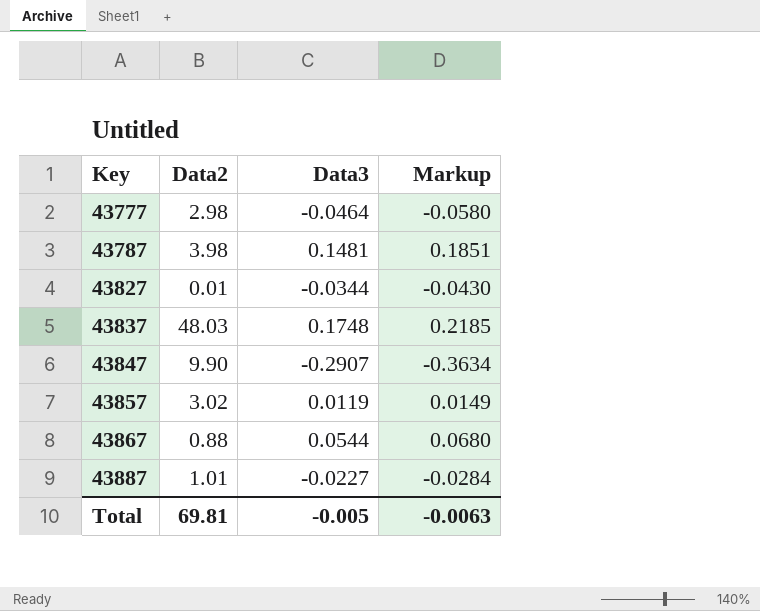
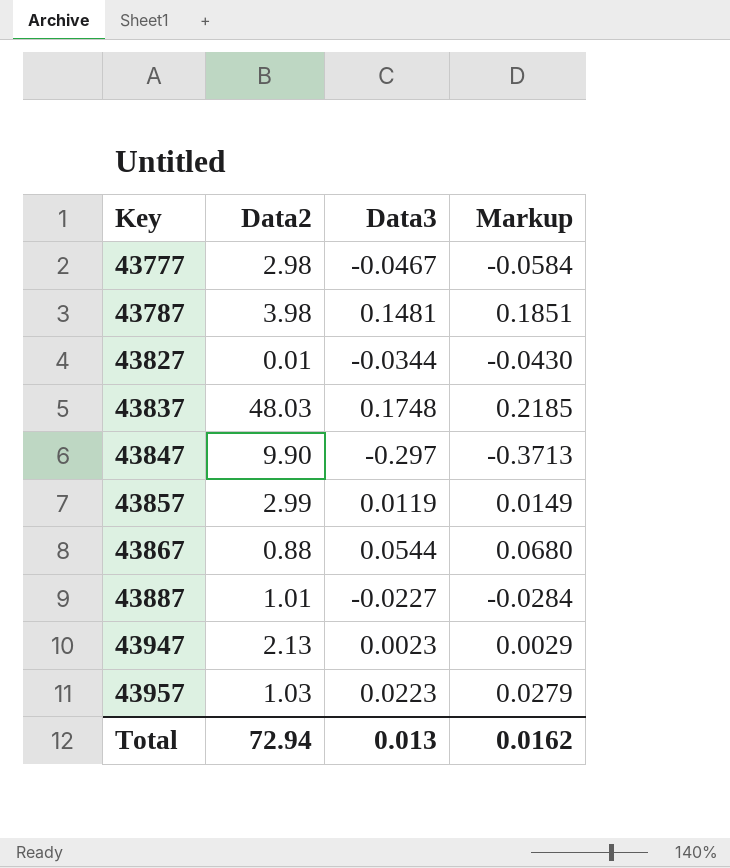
43777 | Data3: -0.0464 -> -0.0467
43777 | Markup: -0.0580 -> -0.0584
43847 | Data3: -0.2907 -> -0.297
43847 | Markup: -0.3634 -> -0.3713
43857 | Data2: 3.02 -> 2.99
row 43947: none -> 2.13 | 0.0023 | 0.0029
row 43957: none -> 1.03 | 0.0223 | 0.0279
Total | Data2: 69.81 -> 72.94
Total | Data3: -0.005 -> 0.013
Total | Markup: -0.0063 -> 0.0162

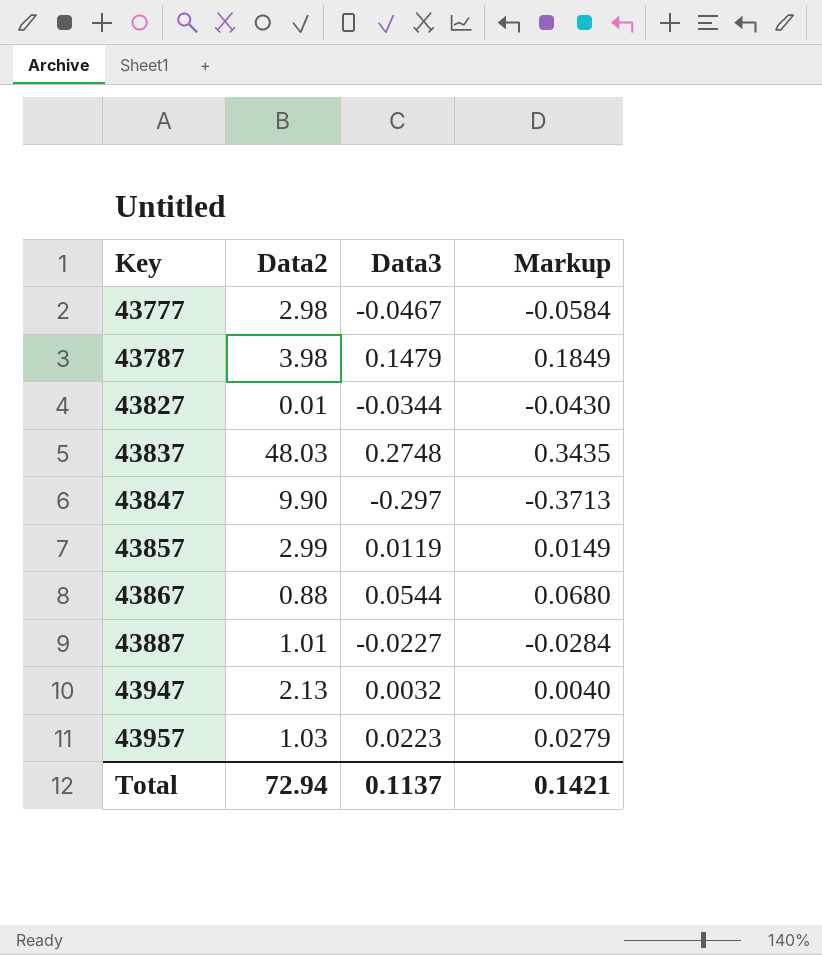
43787 | Data3: 0.1481 -> 0.1479
43787 | Markup: 0.1851 -> 0.1849
43837 | Data3: 0.1748 -> 0.2748
43837 | Markup: 0.2185 -> 0.3435
43947 | Data3: 0.0023 -> 0.0032
43947 | Markup: 0.0029 -> 0.0040
Total | Data3: 0.013 -> 0.1137
Total | Markup: 0.0162 -> 0.1421

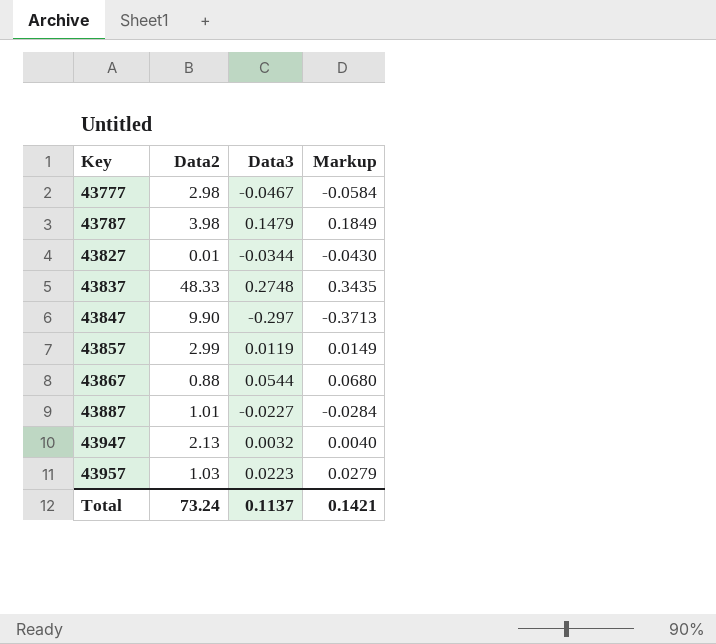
43837 | Data2: 48.03 -> 48.33
Total | Data2: 72.94 -> 73.24

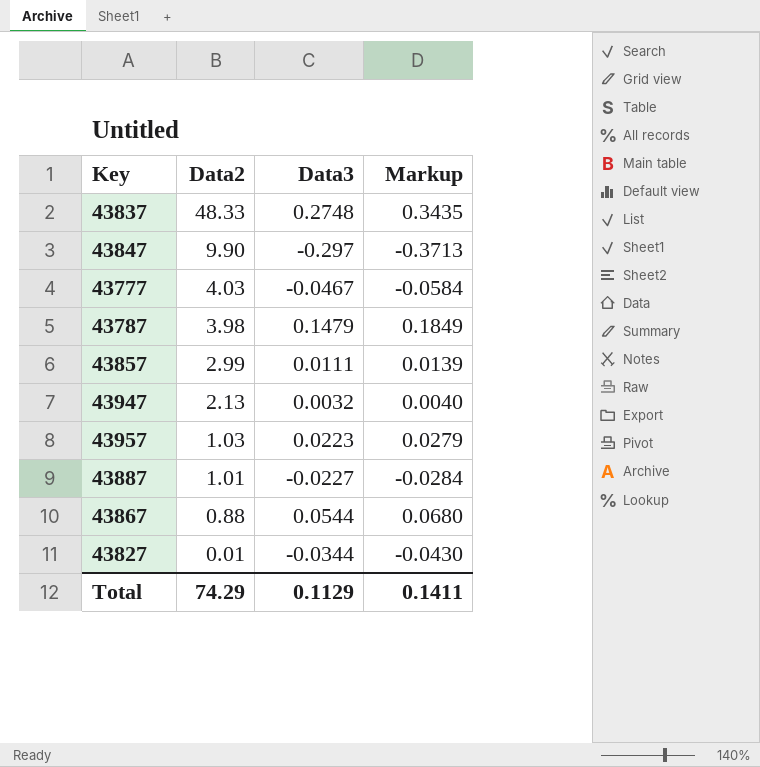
row order: Key ascending -> Data2 descending
43777 | Data2: 2.98 -> 4.03
43857 | Data3: 0.0119 -> 0.0111
43857 | Markup: 0.0149 -> 0.0139
Total | Data2: 73.24 -> 74.29
Total | Data3: 0.1137 -> 0.1129
Total | Markup: 0.1421 -> 0.1411

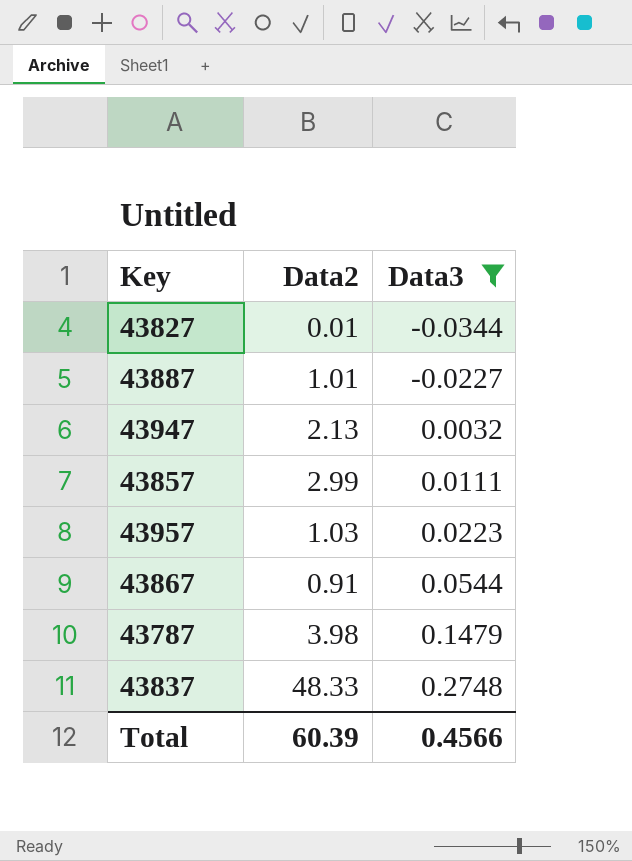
filter: none -> Data3 >= -0.0344
row order: Data2 descending -> Data3 ascending
column Markup | formula: [Data3] * 1.25 -> none
43867 | Data2: 0.88 -> 0.91
Total | Data2: 74.29 -> 60.39
Total | Data3: 0.1129 -> 0.4566

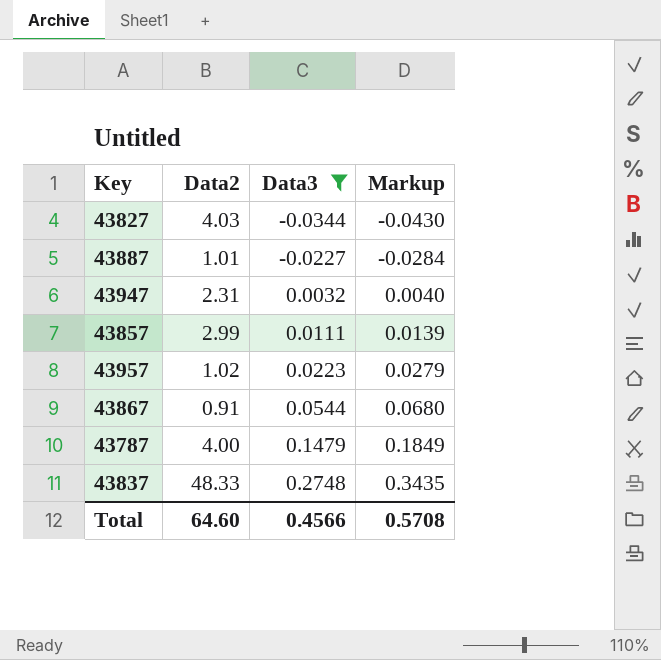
column Markup | formula: none -> [Data3] * 1.25
43827 | Data2: 0.01 -> 4.03
43947 | Data2: 2.13 -> 2.31
43957 | Data2: 1.03 -> 1.02
43787 | Data2: 3.98 -> 4.00
Total | Data2: 60.39 -> 64.60

